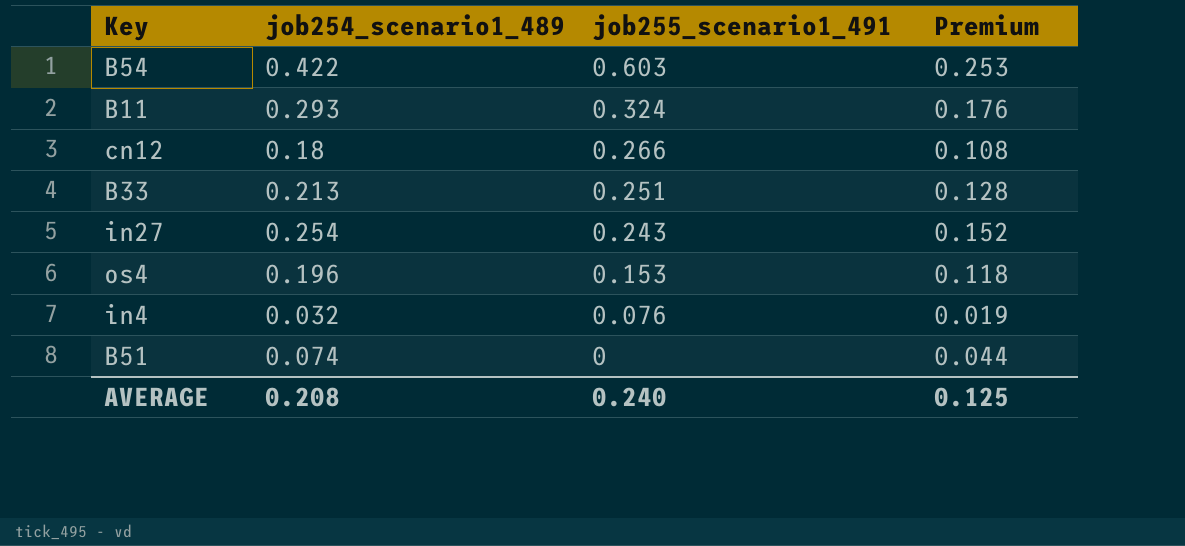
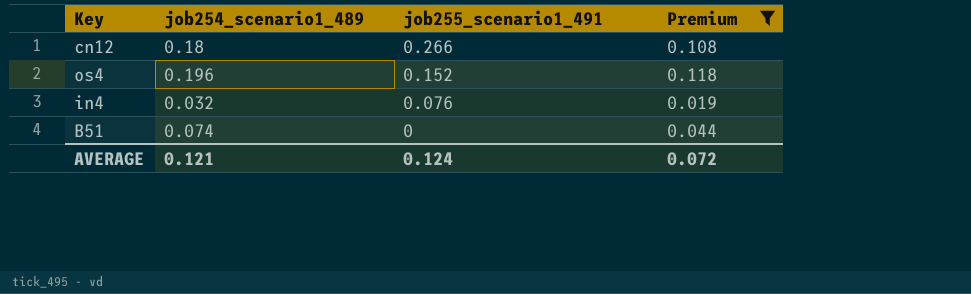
filter: none -> Premium <= 0.118
os4 | job255_scenario1_491: 0.153 -> 0.152
AVERAGE | job254_scenario1_489: 0.208 -> 0.121
AVERAGE | job255_scenario1_491: 0.240 -> 0.124
AVERAGE | Premium: 0.125 -> 0.072

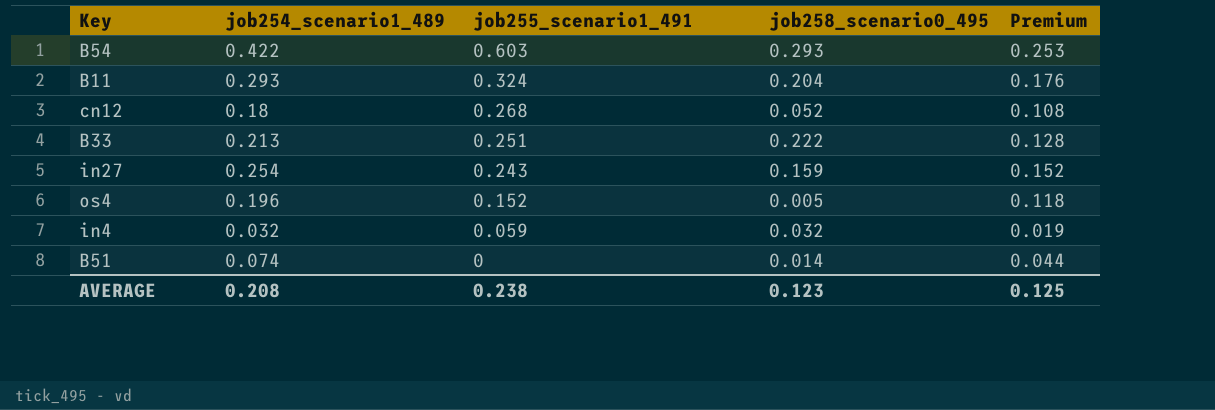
filter: Premium <= 0.118 -> none
column job258_scenario0_495 | position: none -> 4
cn12 | job255_scenario1_491: 0.266 -> 0.268
in4 | job255_scenario1_491: 0.076 -> 0.059
AVERAGE | job254_scenario1_489: 0.121 -> 0.208
AVERAGE | job255_scenario1_491: 0.124 -> 0.238
AVERAGE | Premium: 0.072 -> 0.125

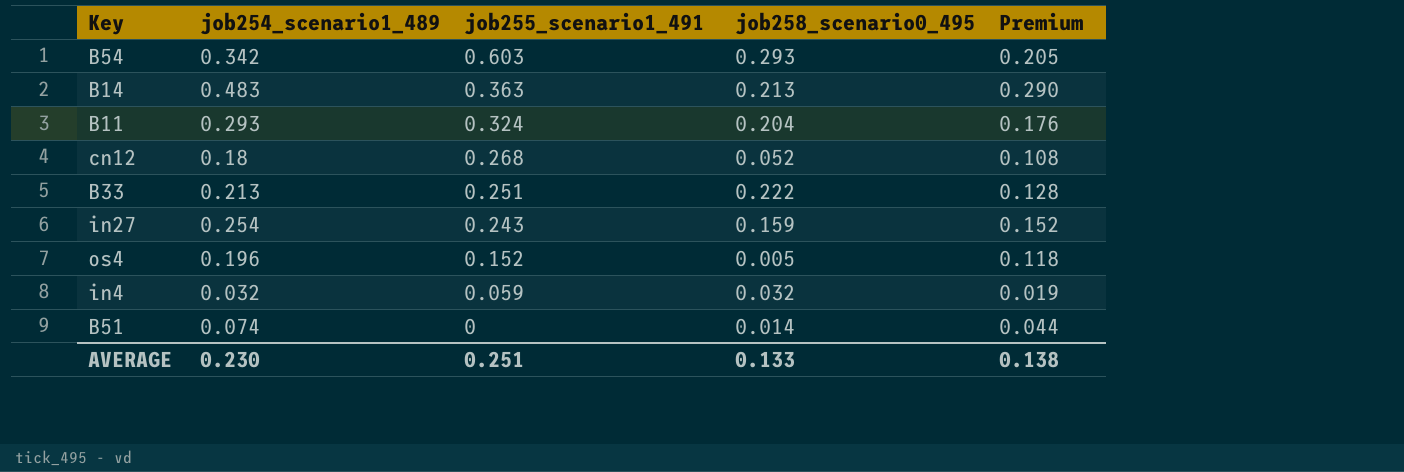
B54 | job254_scenario1_489: 0.422 -> 0.342
B54 | Premium: 0.253 -> 0.205
row B14: none -> 0.483 | 0.363 | 0.213 | 0.290
AVERAGE | job254_scenario1_489: 0.208 -> 0.230
AVERAGE | job255_scenario1_491: 0.238 -> 0.251
AVERAGE | job258_scenario0_495: 0.123 -> 0.133
AVERAGE | Premium: 0.125 -> 0.138

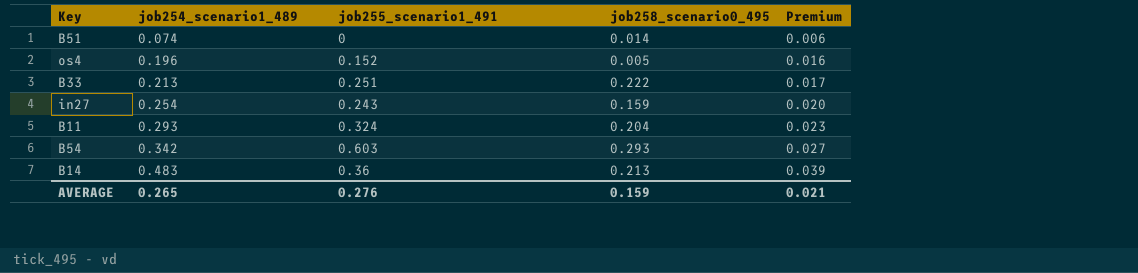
row order: job255_scenario1_491 descending -> job254_scenario1_489 ascending
column Premium | formula: [job254_scenario1_489] * 0.6 -> [job254_scenario1_489] * 0.08
row cn12: 0.18 | 0.268 | 0.052 | 0.108 -> none
row in4: 0.032 | 0.059 | 0.032 | 0.019 -> none
B14 | job255_scenario1_491: 0.363 -> 0.36
AVERAGE | job254_scenario1_489: 0.230 -> 0.265
AVERAGE | job255_scenario1_491: 0.251 -> 0.276
AVERAGE | job258_scenario0_495: 0.133 -> 0.159
AVERAGE | Premium: 0.138 -> 0.021

